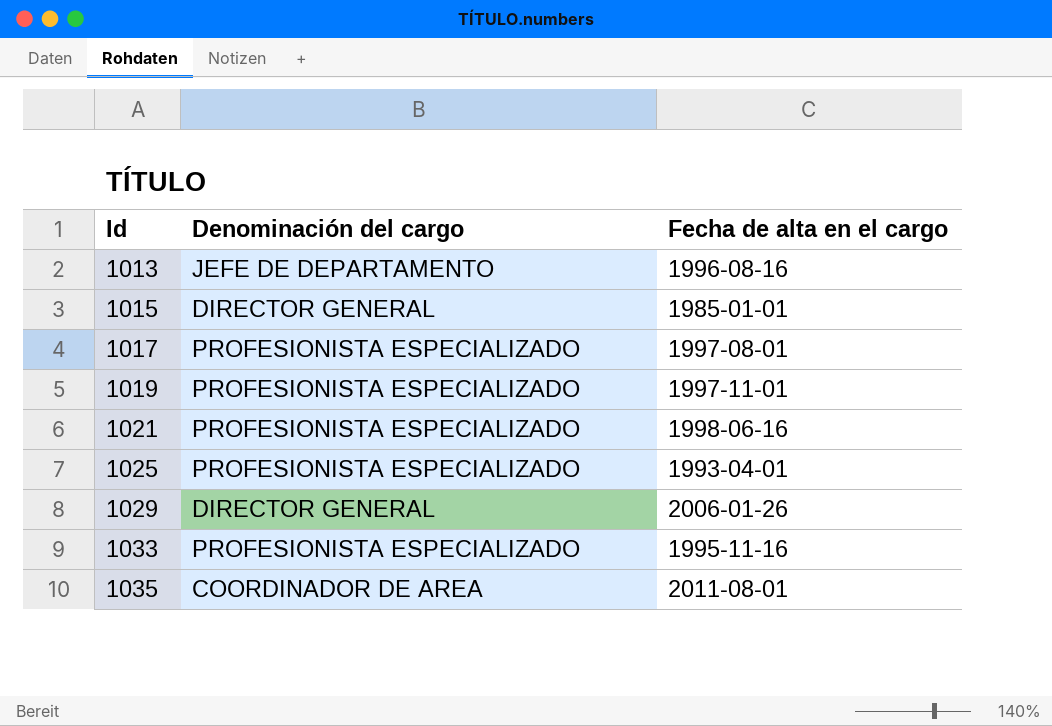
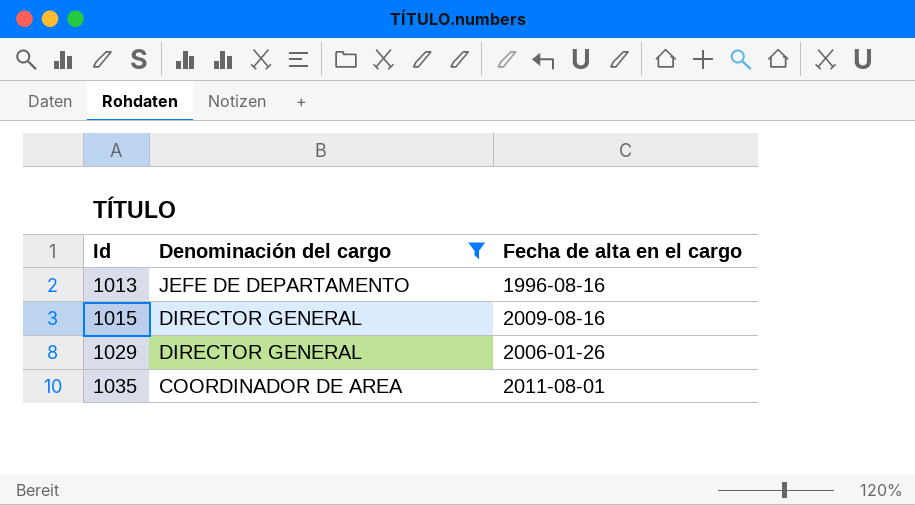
filter: none -> Denominación del cargo != PROFESIONISTA ESPECIALIZADO
1015 | Fecha de alta en el cargo: 1985-01-01 -> 2009-08-16

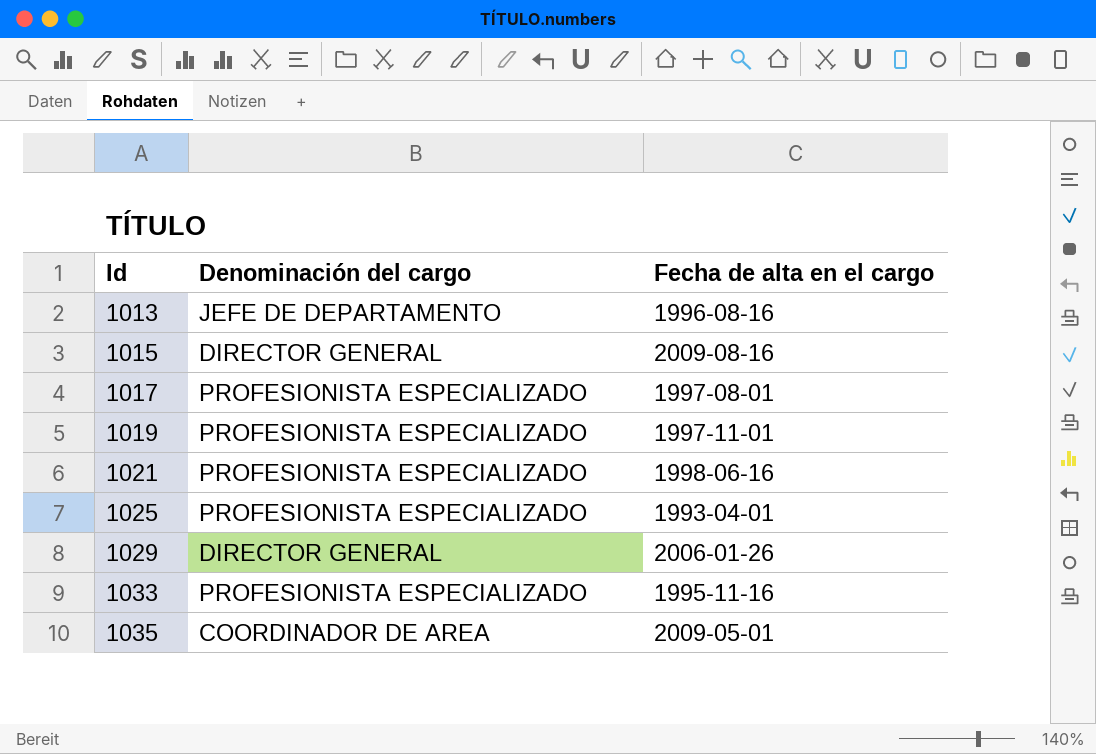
filter: Denominación del cargo != PROFESIONISTA ESPECIALIZADO -> none
1035 | Fecha de alta en el cargo: 2011-08-01 -> 2009-05-01

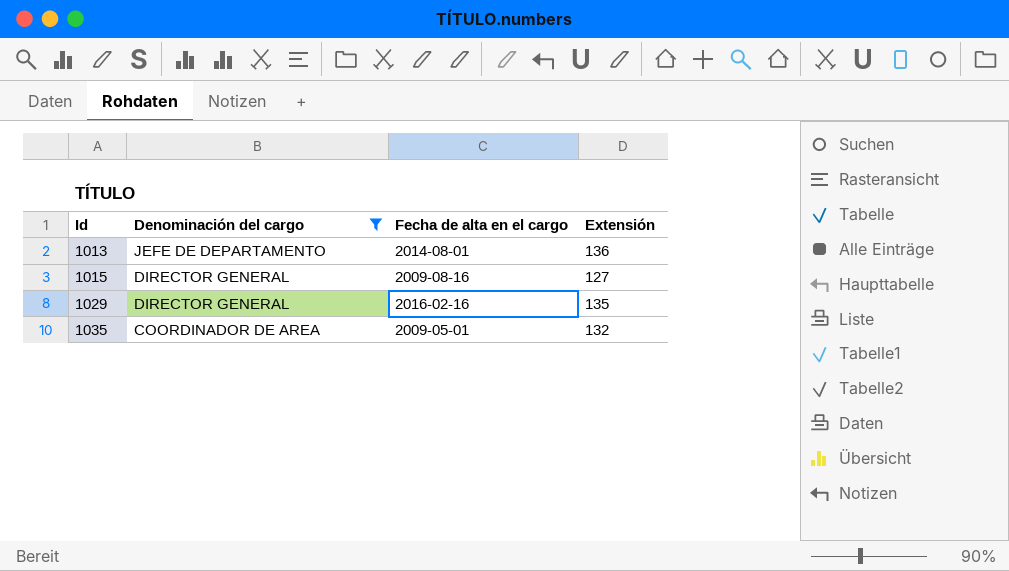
filter: none -> Denominación del cargo != PROFESIONISTA ESPECIALIZADO
column Extensión | position: none -> 4
1013 | Fecha de alta en el cargo: 1996-08-16 -> 2014-08-01
1029 | Fecha de alta en el cargo: 2006-01-26 -> 2016-02-16

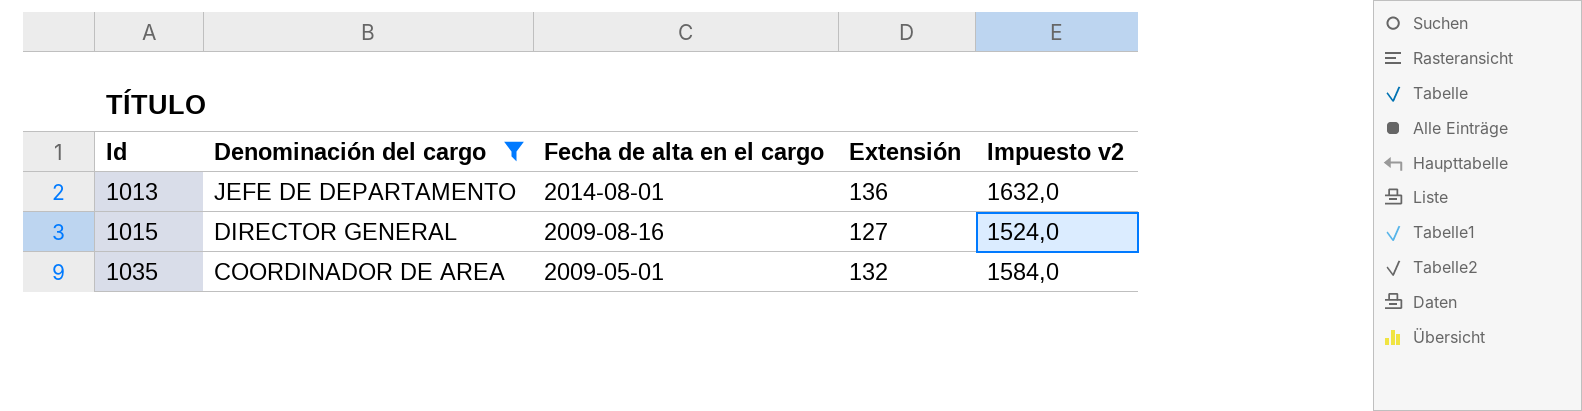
column Impuesto v2 | formula: none -> [Extensión] * 12
row 1029: DIRECTOR GENERAL | 2016-02-16 | 135 -> none

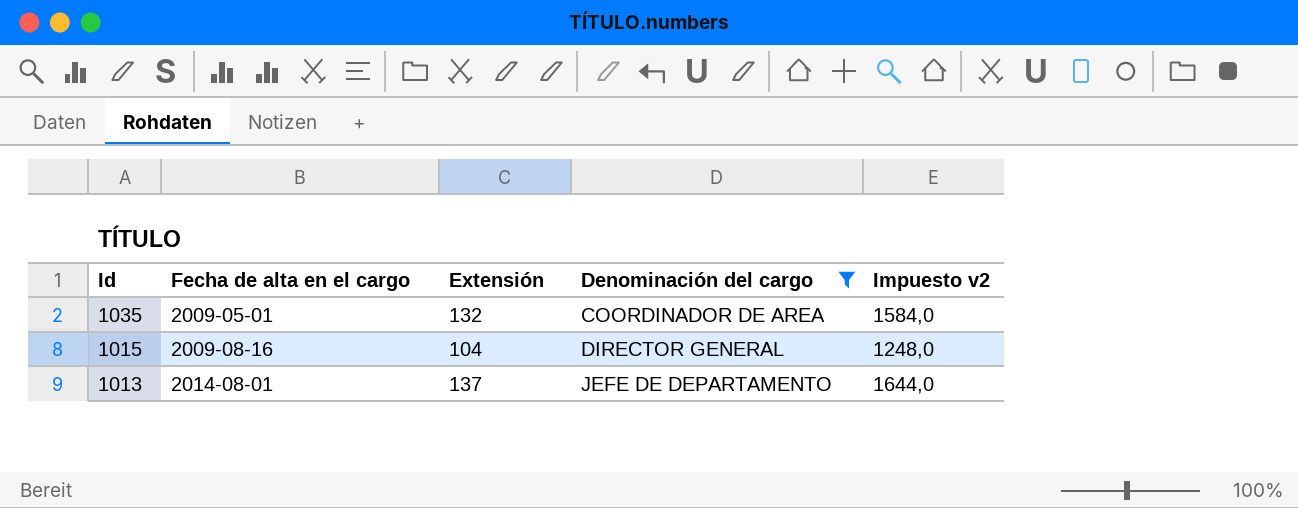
row order: Id ascending -> Id descending
column Denominación del cargo | position: 2 -> 4
1015 | Extensión: 127 -> 104
1015 | Impuesto v2: 1524,0 -> 1248,0
1013 | Extensión: 136 -> 137
1013 | Impuesto v2: 1632,0 -> 1644,0

